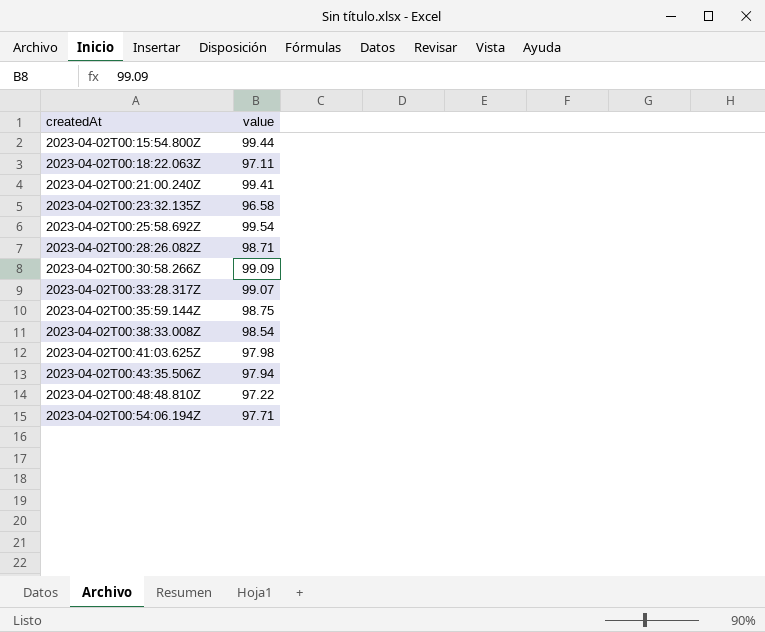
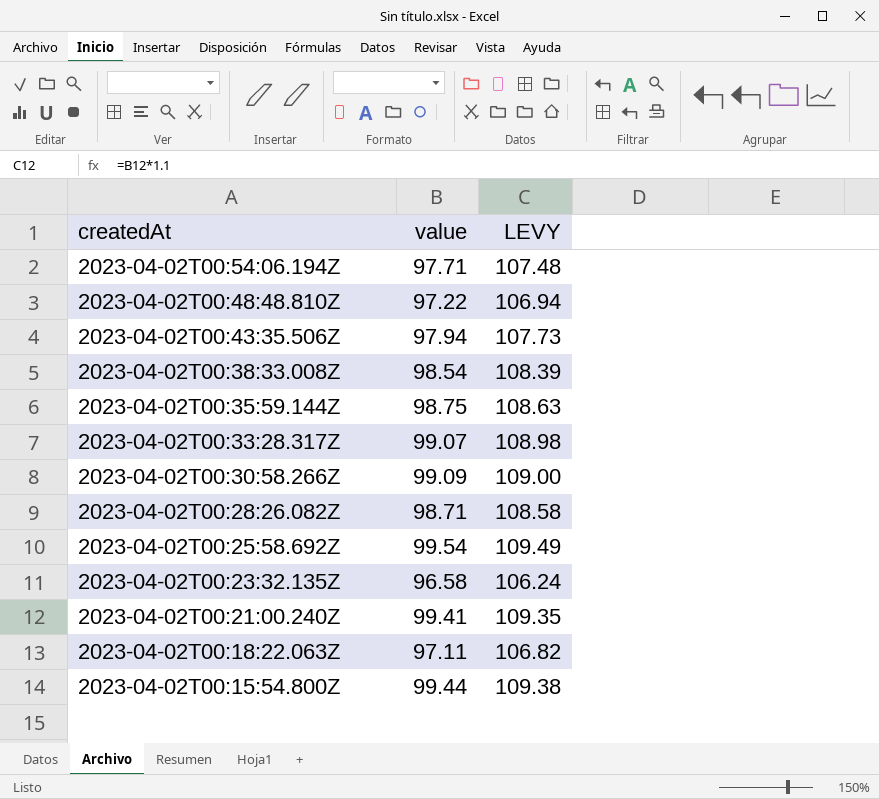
row order: createdAt ascending -> createdAt descending
column LEVY | formula: none -> [value] * 1.1
row 2023-04-02T00:41:03.625Z: 97.98 -> none

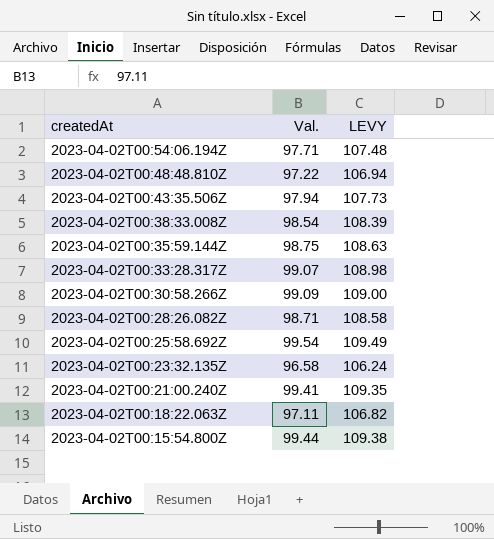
column name: value -> Val.

